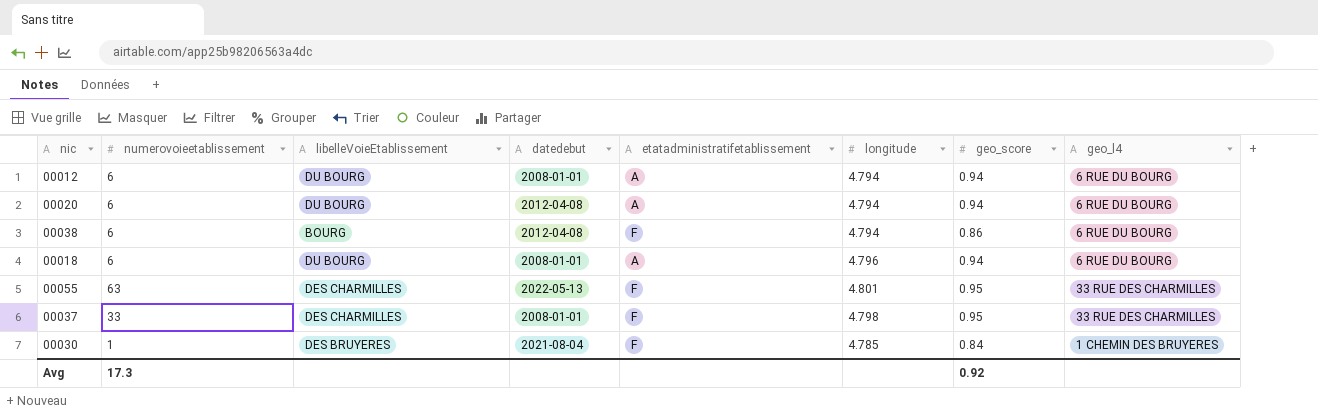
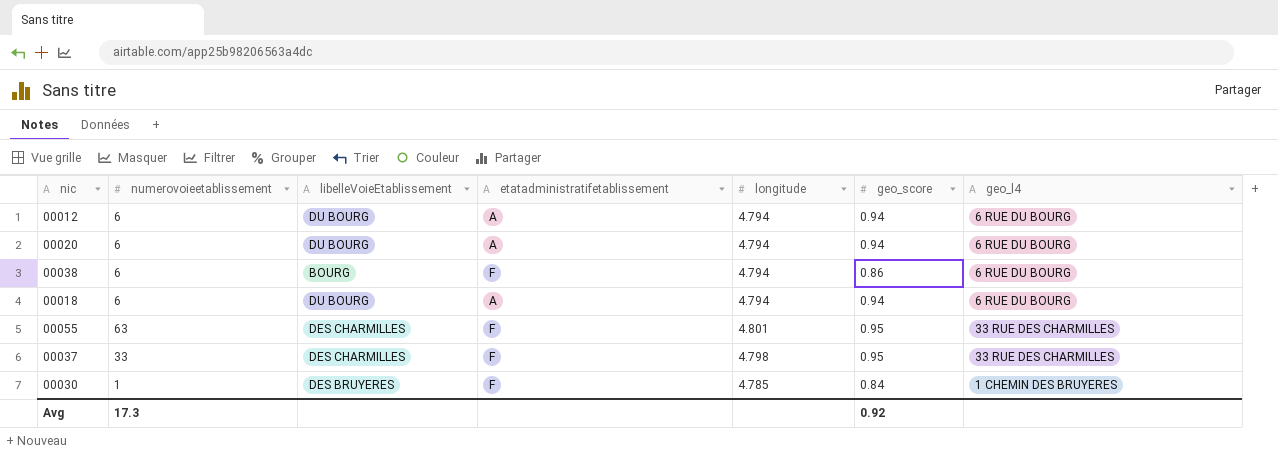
column datedebut | position: 4 -> none
00018 | longitude: 4.796 -> 4.794

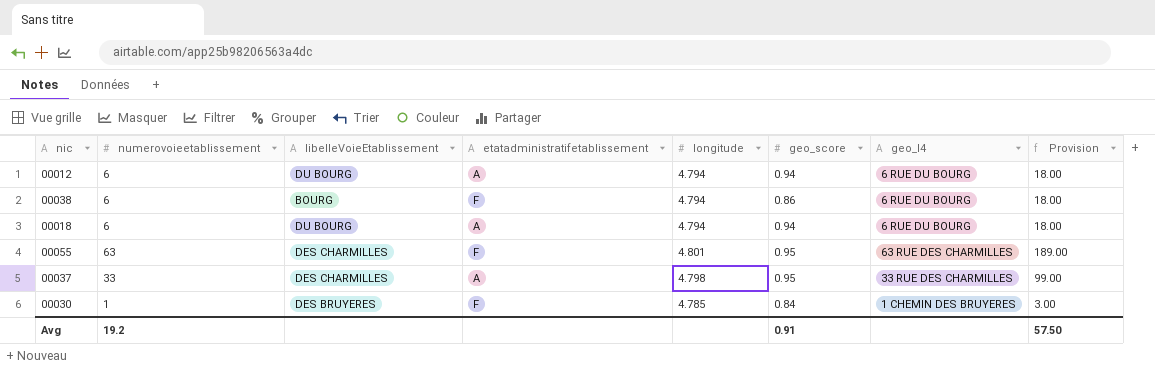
column Provision | formula: none -> [numerovoieetablissement] * 3
row 00020: 6 | DU BOURG | A | 4.794 | 0.94 | 6 RUE DU BOURG -> none
00055 | geo_l4: 33 RUE DES CHARMILLES -> 63 RUE DES CHARMILLES
00037 | etatadministratifetablissement: F -> A
Avg | numerovoieetablissement: 17.3 -> 19.2
Avg | geo_score: 0.92 -> 0.91

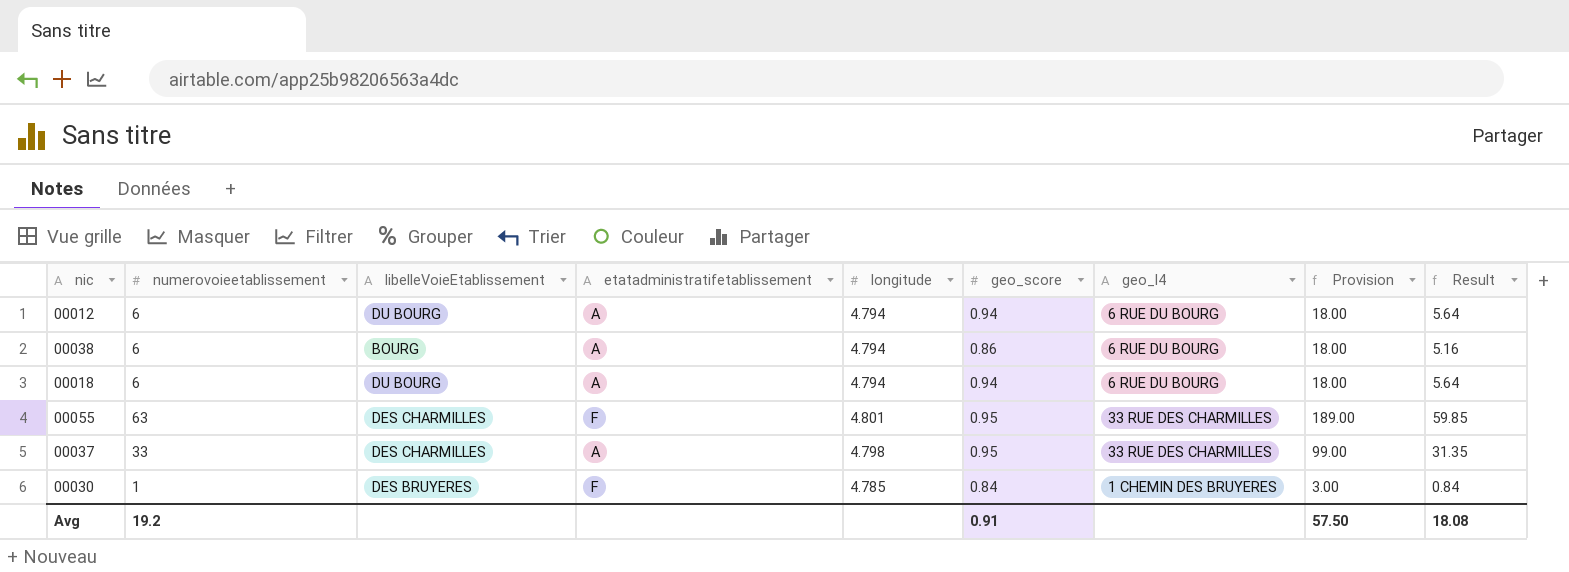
column Result | formula: none -> [numerovoieetablissement] * [geo_score]
00038 | etatadministratifetablissement: F -> A
00055 | geo_l4: 63 RUE DES CHARMILLES -> 33 RUE DES CHARMILLES

